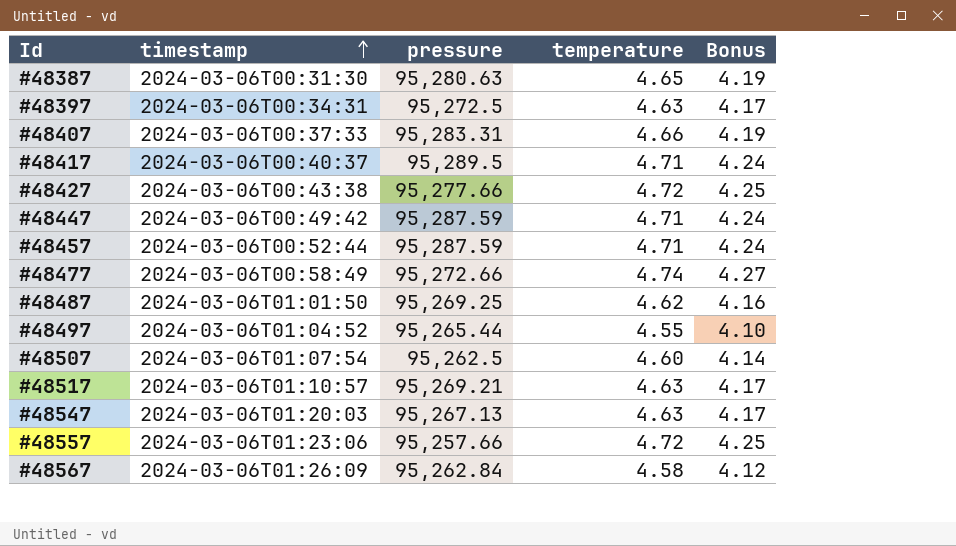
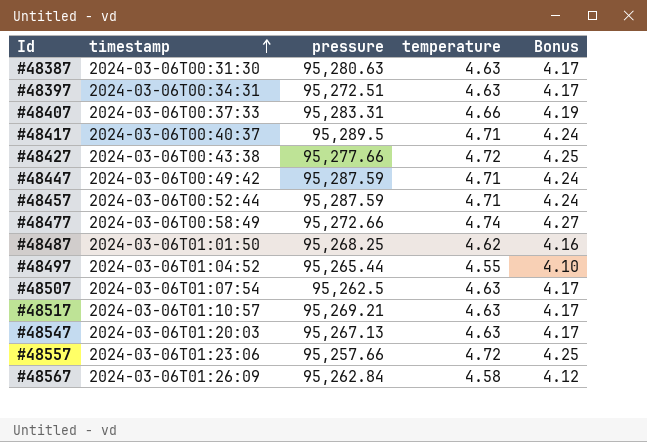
#48387 | temperature: 4.65 -> 4.63
#48387 | Bonus: 4.19 -> 4.17
#48397 | pressure: 95,272.5 -> 95,272.51
#48487 | pressure: 95,269.25 -> 95,268.25
#48507 | temperature: 4.60 -> 4.63
#48507 | Bonus: 4.14 -> 4.17

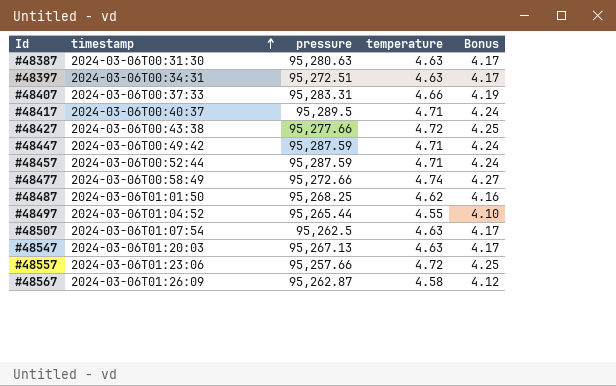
row #48517: 2024-03-06T01:10:57 | 95,269.21 | 4.63 | 4.17 -> none
#48567 | pressure: 95,262.84 -> 95,262.87

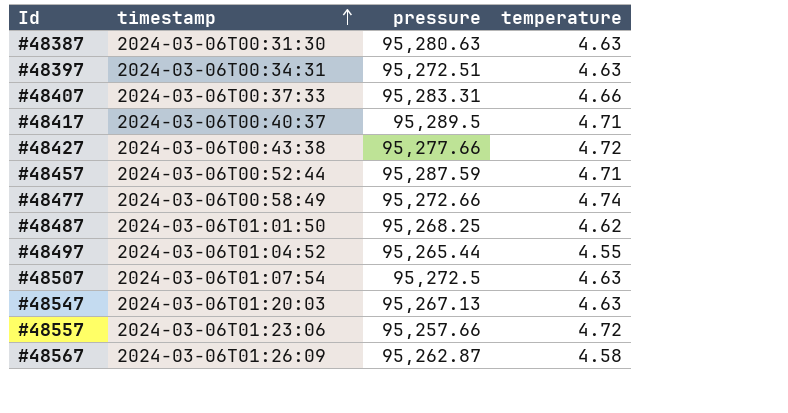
column Bonus | formula: [temperature] * 0.9 -> none
row #48447: 2024-03-06T00:49:42 | 95,287.59 | 4.71 | 4.24 -> none
#48507 | pressure: 95,262.5 -> 95,272.5

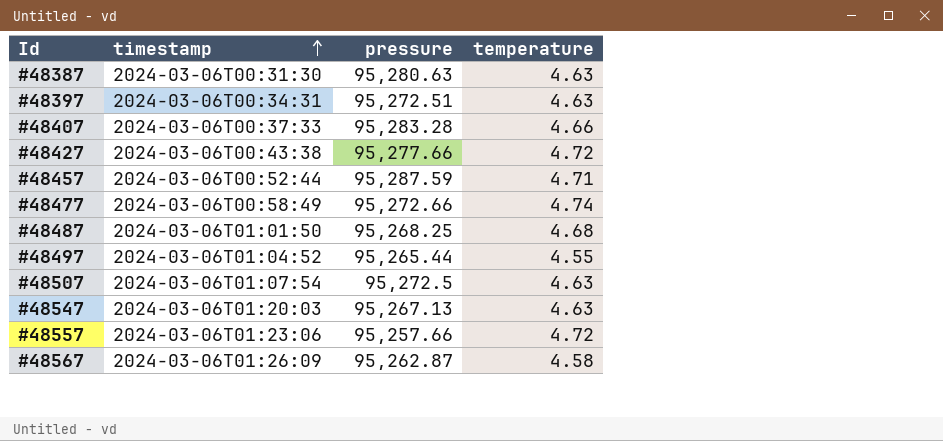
row #48417: 2024-03-06T00:40:37 | 95,289.5 | 4.71 -> none
#48407 | pressure: 95,283.31 -> 95,283.28
#48487 | temperature: 4.62 -> 4.68

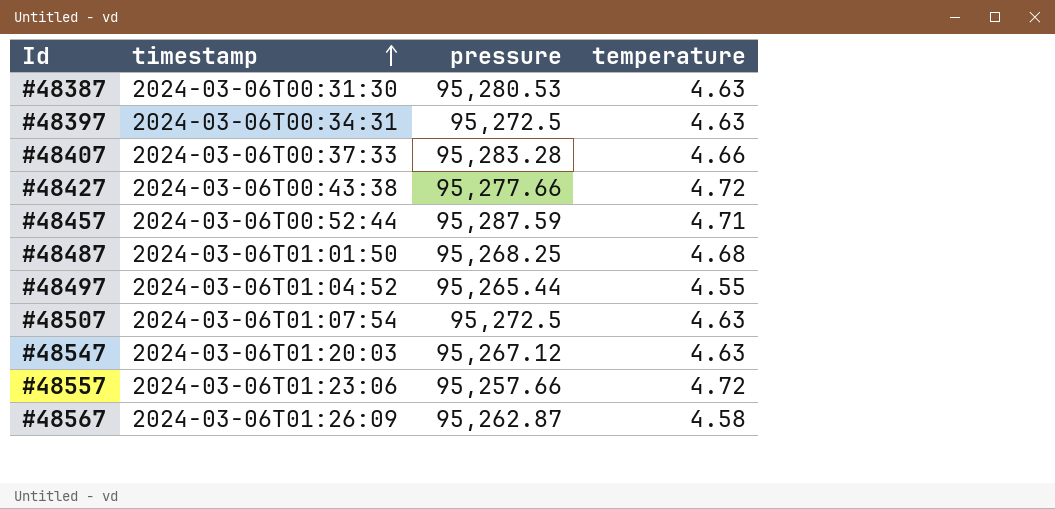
row #48477: 2024-03-06T00:58:49 | 95,272.66 | 4.74 -> none
#48387 | pressure: 95,280.63 -> 95,280.53
#48397 | pressure: 95,272.51 -> 95,272.5
#48547 | pressure: 95,267.13 -> 95,267.12

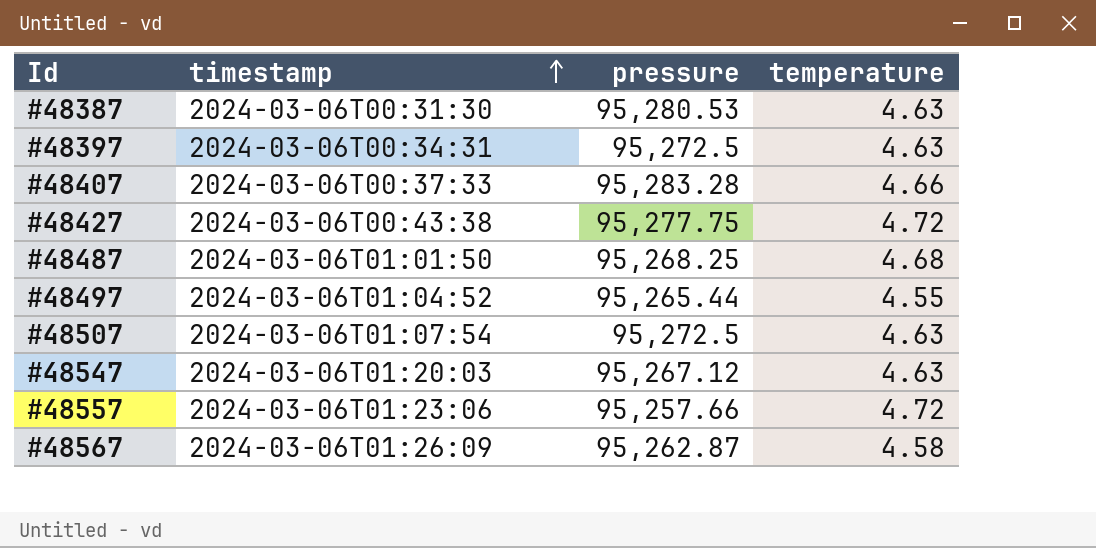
row #48457: 2024-03-06T00:52:44 | 95,287.59 | 4.71 -> none
#48427 | pressure: 95,277.66 -> 95,277.75

